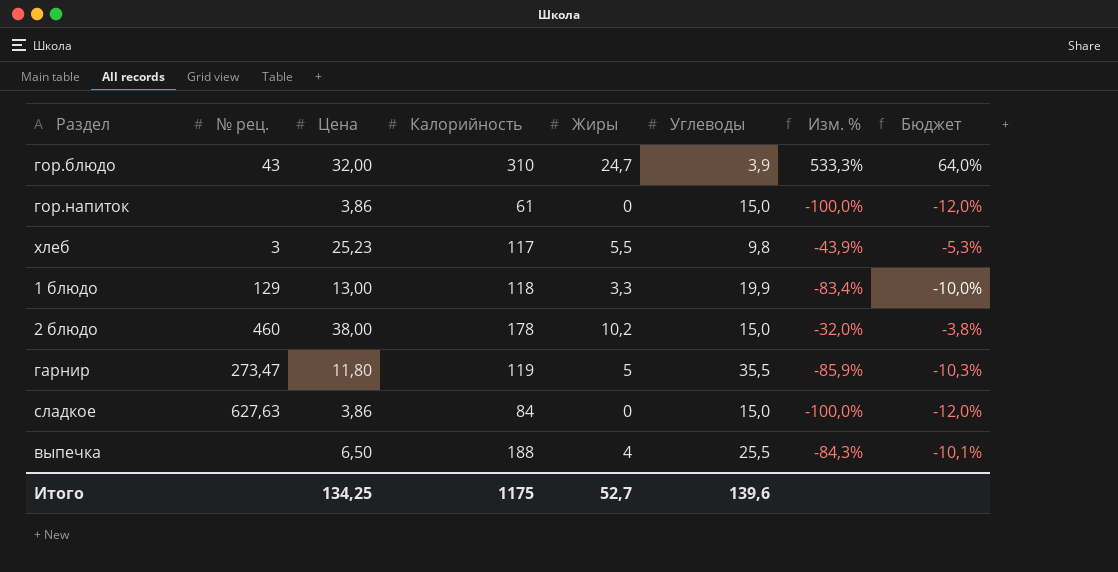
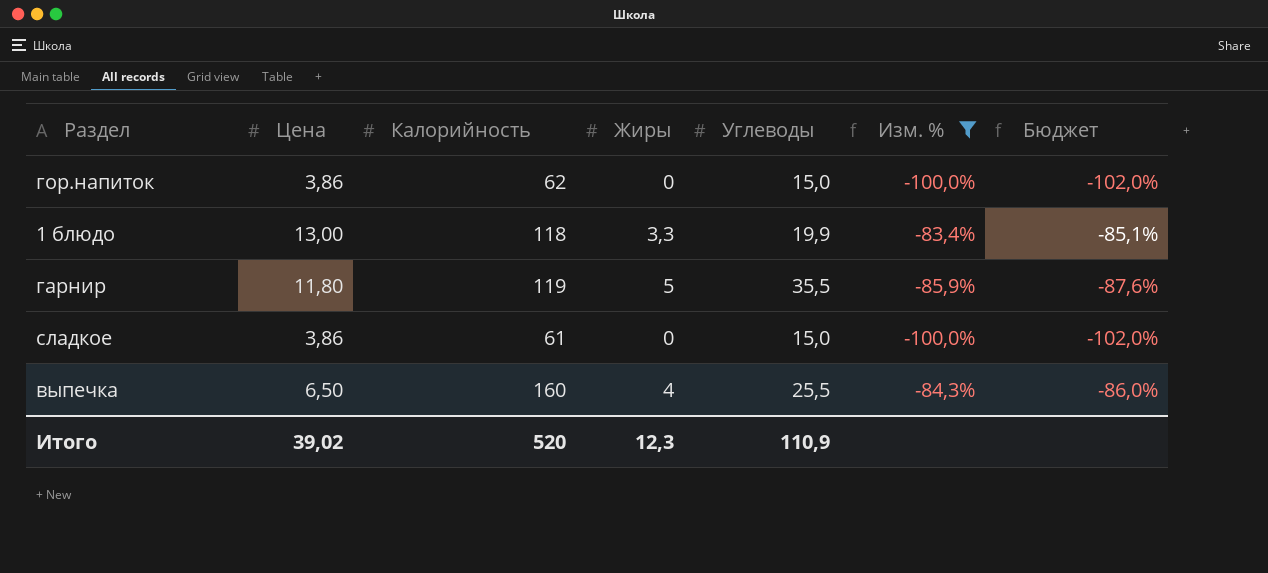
filter: none -> Изм. % <= -83,4%
column № рец. | position: 2 -> none
column Бюджет | formula: [Изм. %] * 0,12 -> [Изм. %] * 1,02
гор.напиток | Калорийность: 61 -> 62
сладкое | Калорийность: 84 -> 61
выпечка | Калорийность: 188 -> 160
Итого | Цена: 134,25 -> 39,02
Итого | Калорийность: 1175 -> 520
Итого | Жиры: 52,7 -> 12,3
Итого | Углеводы: 139,6 -> 110,9

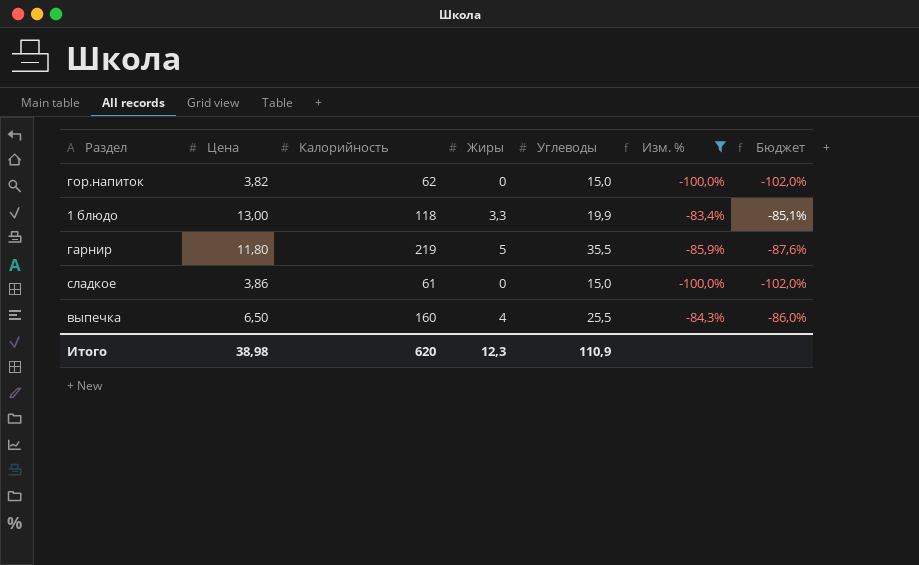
гор.напиток | Цена: 3,86 -> 3,82
гарнир | Калорийность: 119 -> 219
Итого | Цена: 39,02 -> 38,98
Итого | Калорийность: 520 -> 620

